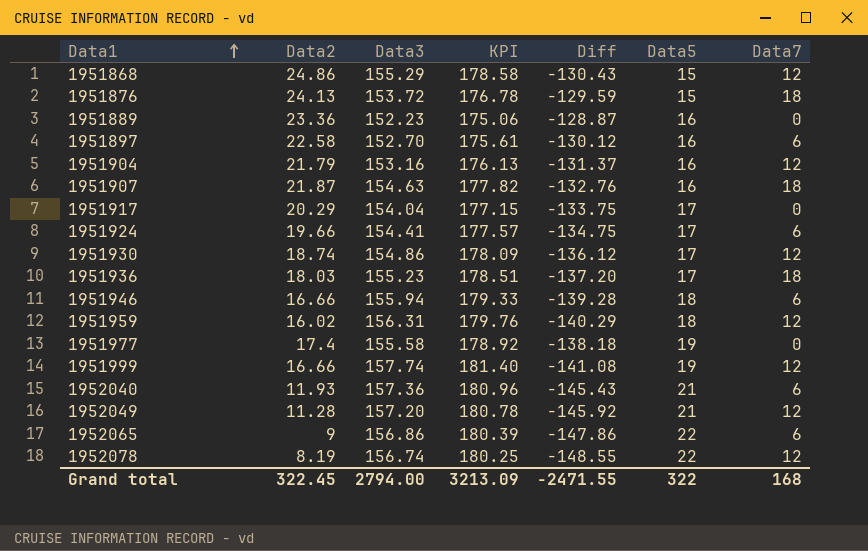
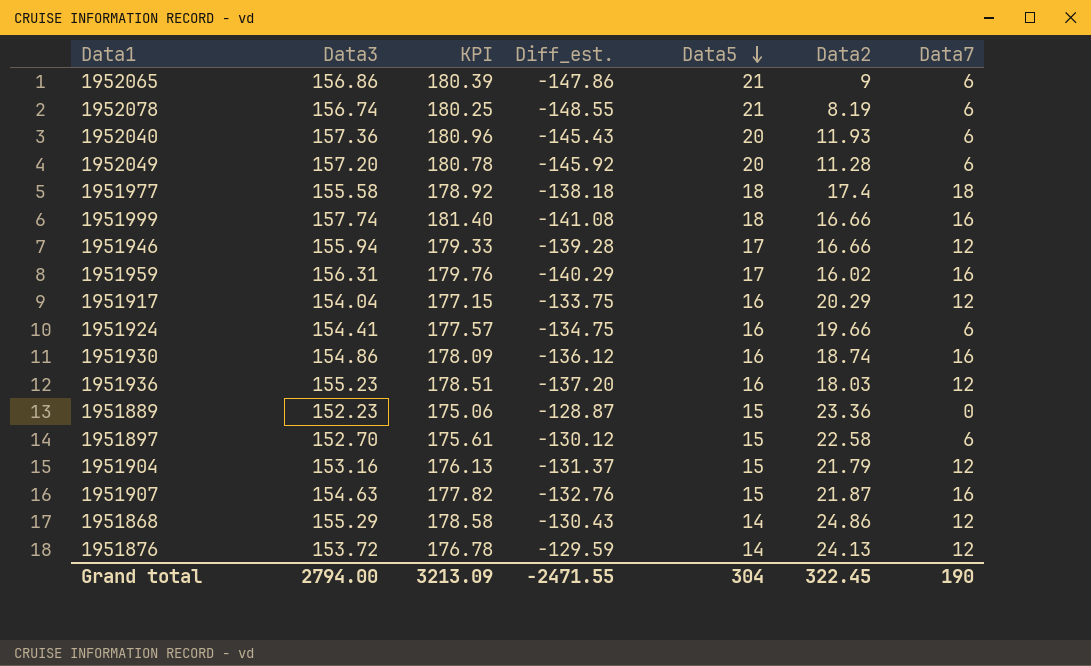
row order: Data1 ascending -> Data5 descending
column name: Diff -> Diff_est.
column Data2 | position: 2 -> 6
1952065 | Data5: 22 -> 21
1952078 | Data5: 22 -> 21
1952078 | Data7: 12 -> 6
1952040 | Data5: 21 -> 20
1952049 | Data5: 21 -> 20
1952049 | Data7: 12 -> 6
1951977 | Data5: 19 -> 18
1951977 | Data7: 0 -> 18
1951999 | Data5: 19 -> 18
1951999 | Data7: 12 -> 16
1951946 | Data5: 18 -> 17
1951946 | Data7: 6 -> 12
1951959 | Data5: 18 -> 17
1951959 | Data7: 12 -> 16
1951917 | Data5: 17 -> 16
1951917 | Data7: 0 -> 12
1951924 | Data5: 17 -> 16
1951930 | Data5: 17 -> 16
1951930 | Data7: 12 -> 16
1951936 | Data5: 17 -> 16
1951936 | Data7: 18 -> 12
1951889 | Data5: 16 -> 15
1951897 | Data5: 16 -> 15
1951904 | Data5: 16 -> 15
1951907 | Data5: 16 -> 15
1951907 | Data7: 18 -> 16
1951868 | Data5: 15 -> 14
1951876 | Data5: 15 -> 14
1951876 | Data7: 18 -> 12
Grand total | Data5: 322 -> 304
Grand total | Data7: 168 -> 190

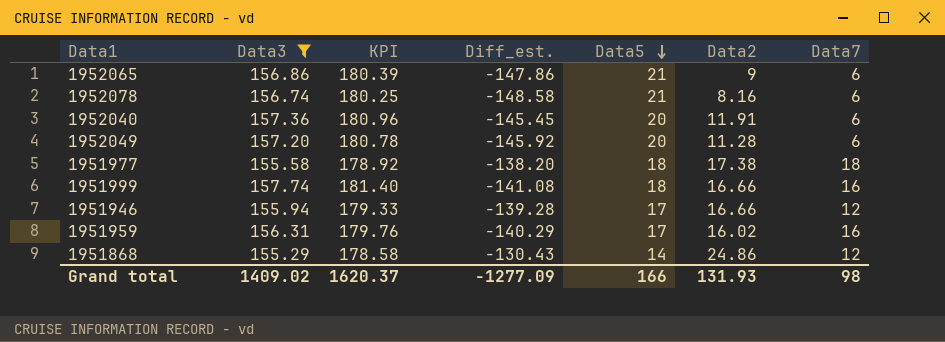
filter: none -> Data3 >= 155.29
1952078 | Diff_est.: -148.55 -> -148.58
1952078 | Data2: 8.19 -> 8.16
1952040 | Diff_est.: -145.43 -> -145.45
1952040 | Data2: 11.93 -> 11.91
1951977 | Diff_est.: -138.18 -> -138.20
1951977 | Data2: 17.4 -> 17.38
Grand total | Data3: 2794.00 -> 1409.02
Grand total | KPI: 3213.09 -> 1620.37
Grand total | Diff_est.: -2471.55 -> -1277.09
Grand total | Data5: 304 -> 166
Grand total | Data2: 322.45 -> 131.93
Grand total | Data7: 190 -> 98

